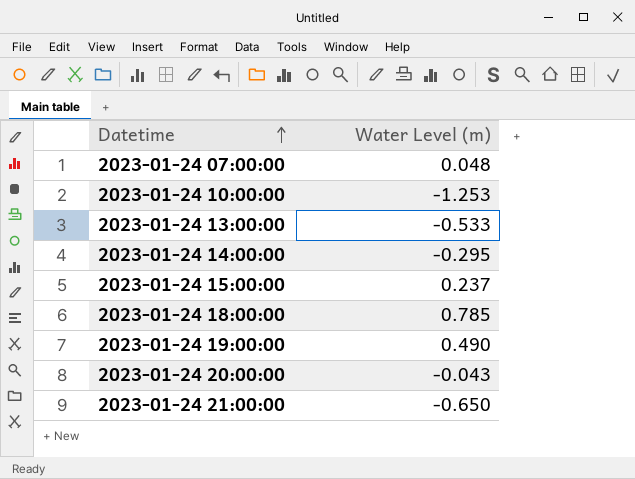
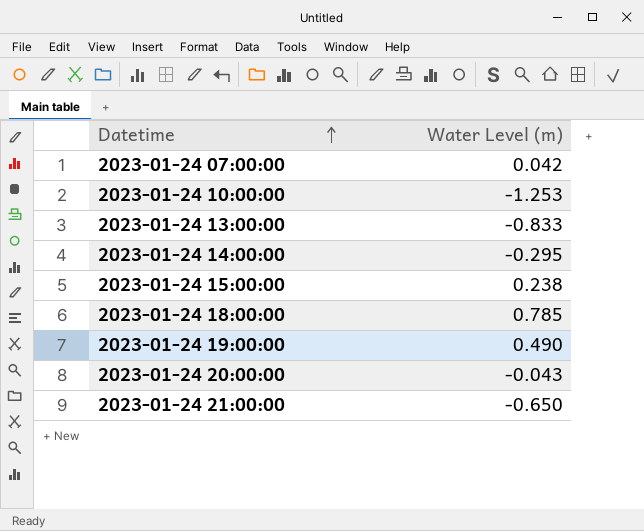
2023-01-24 07:00:00 | Water Level (m): 0.048 -> 0.042
2023-01-24 13:00:00 | Water Level (m): -0.533 -> -0.833
2023-01-24 15:00:00 | Water Level (m): 0.237 -> 0.238

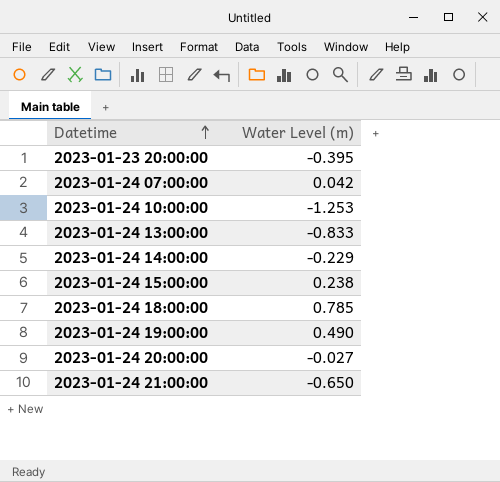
row 2023-01-23 20:00:00: none -> -0.395
2023-01-24 14:00:00 | Water Level (m): -0.295 -> -0.229
2023-01-24 20:00:00 | Water Level (m): -0.043 -> -0.027

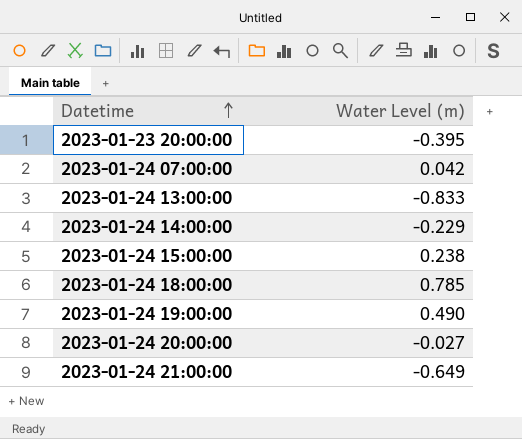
row 2023-01-24 10:00:00: -1.253 -> none
2023-01-24 21:00:00 | Water Level (m): -0.650 -> -0.649

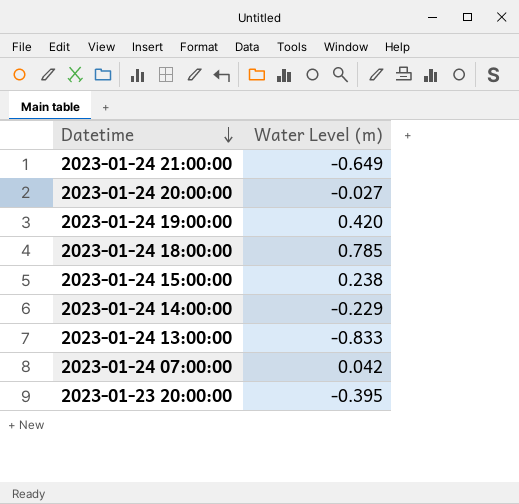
row order: Datetime ascending -> Datetime descending
2023-01-24 19:00:00 | Water Level (m): 0.490 -> 0.420

